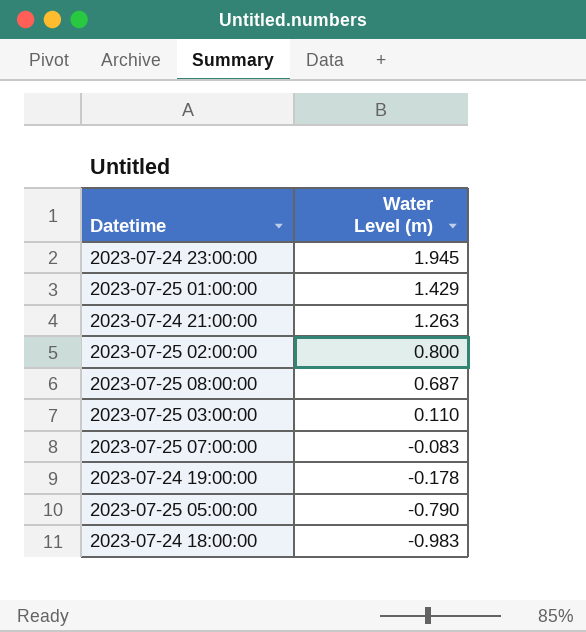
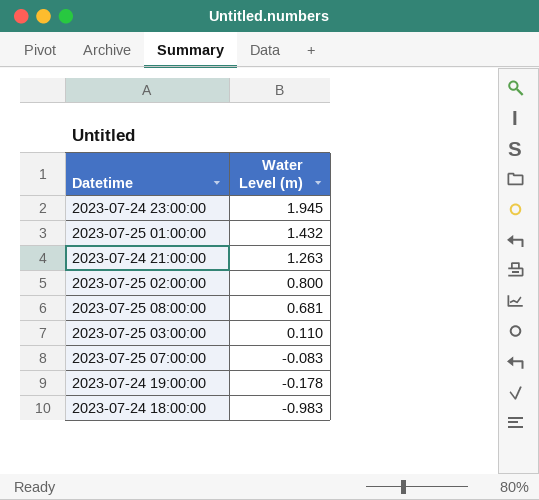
row 2023-07-25 05:00:00: -0.790 -> none
2023-07-25 01:00:00 | Water Level (m): 1.429 -> 1.432
2023-07-25 08:00:00 | Water Level (m): 0.687 -> 0.681

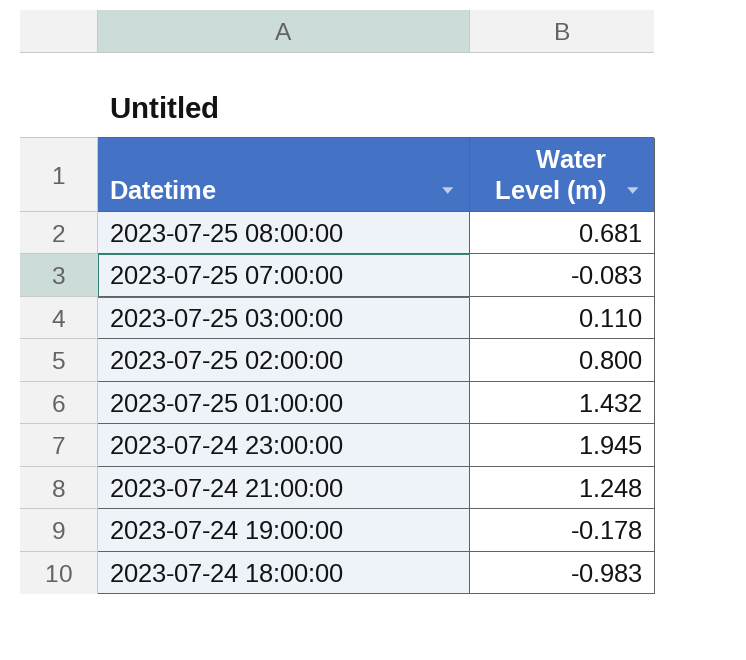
row order: Water Level (m) descending -> Datetime descending
2023-07-24 21:00:00 | Water Level (m): 1.263 -> 1.248

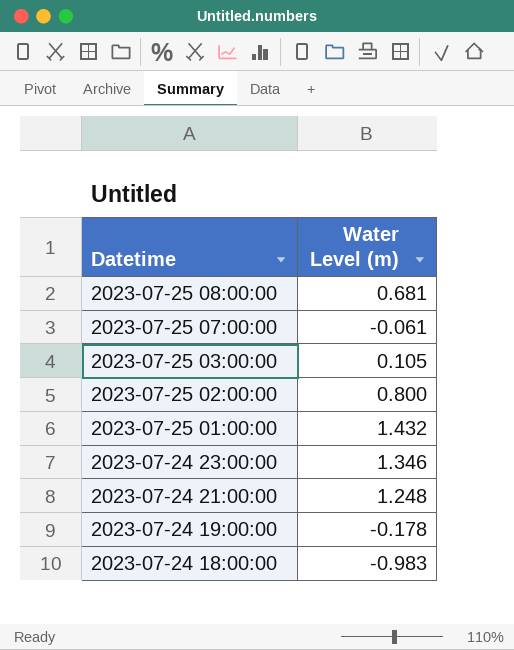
2023-07-25 07:00:00 | Water Level (m): -0.083 -> -0.061
2023-07-25 03:00:00 | Water Level (m): 0.110 -> 0.105
2023-07-24 23:00:00 | Water Level (m): 1.945 -> 1.346

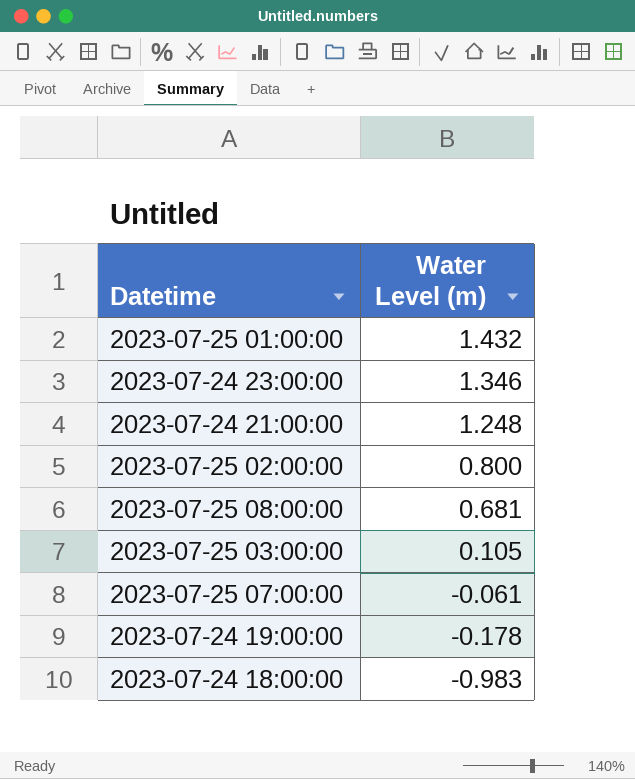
row order: Datetime descending -> Water Level (m) descending

